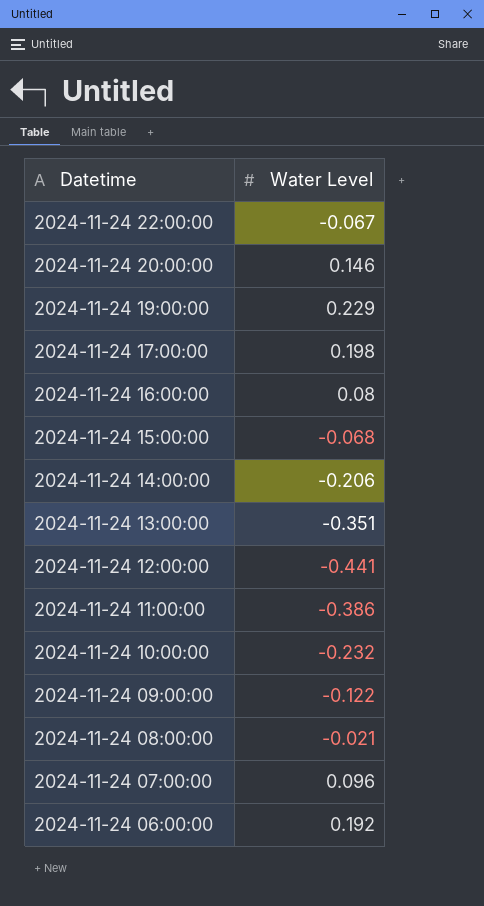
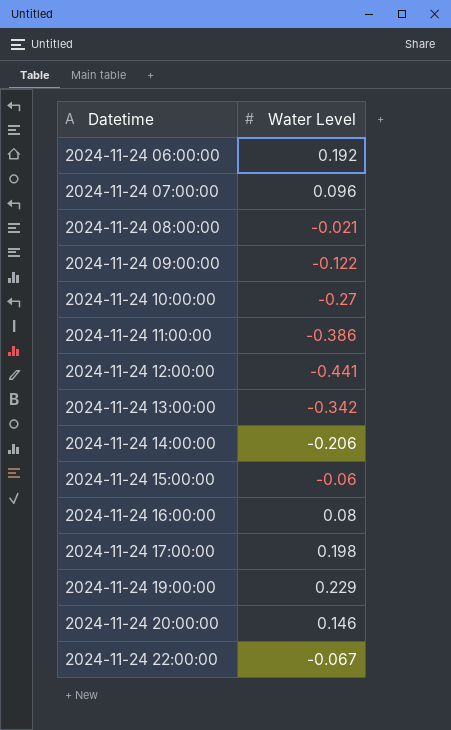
row order: Datetime descending -> Datetime ascending
2024-11-24 10:00:00 | Water Level: -0.232 -> -0.27
2024-11-24 13:00:00 | Water Level: -0.351 -> -0.342
2024-11-24 15:00:00 | Water Level: -0.068 -> -0.06

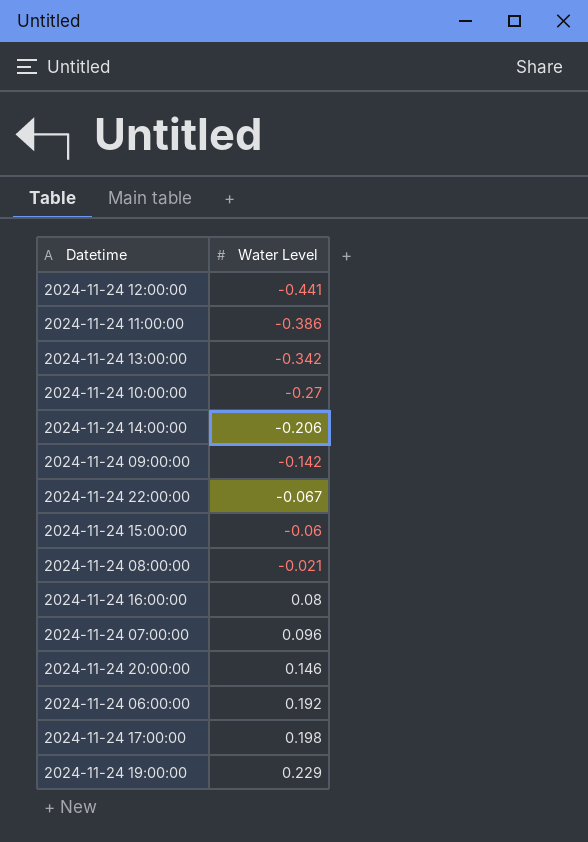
row order: Datetime ascending -> Water Level ascending
2024-11-24 09:00:00 | Water Level: -0.122 -> -0.142

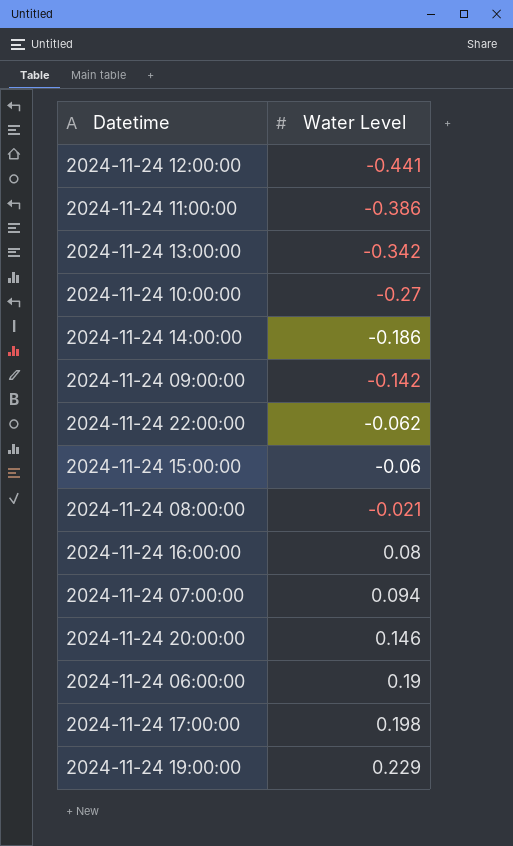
2024-11-24 14:00:00 | Water Level: -0.206 -> -0.186
2024-11-24 22:00:00 | Water Level: -0.067 -> -0.062
2024-11-24 07:00:00 | Water Level: 0.096 -> 0.094
2024-11-24 06:00:00 | Water Level: 0.192 -> 0.19

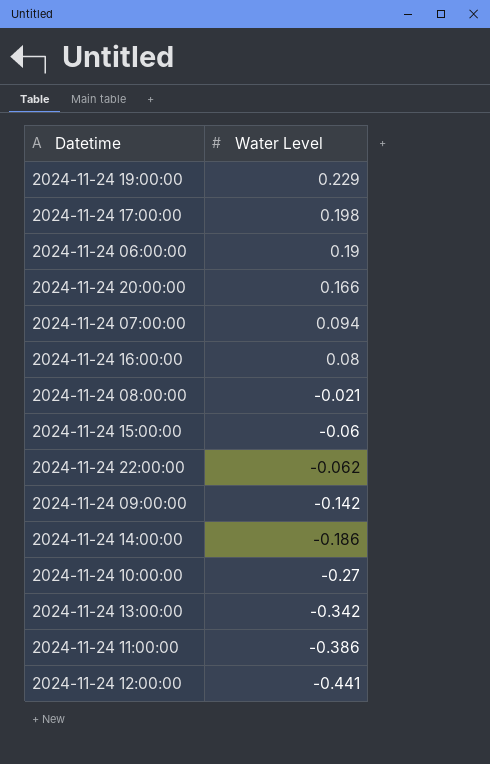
row order: Water Level ascending -> Water Level descending
2024-11-24 20:00:00 | Water Level: 0.146 -> 0.166

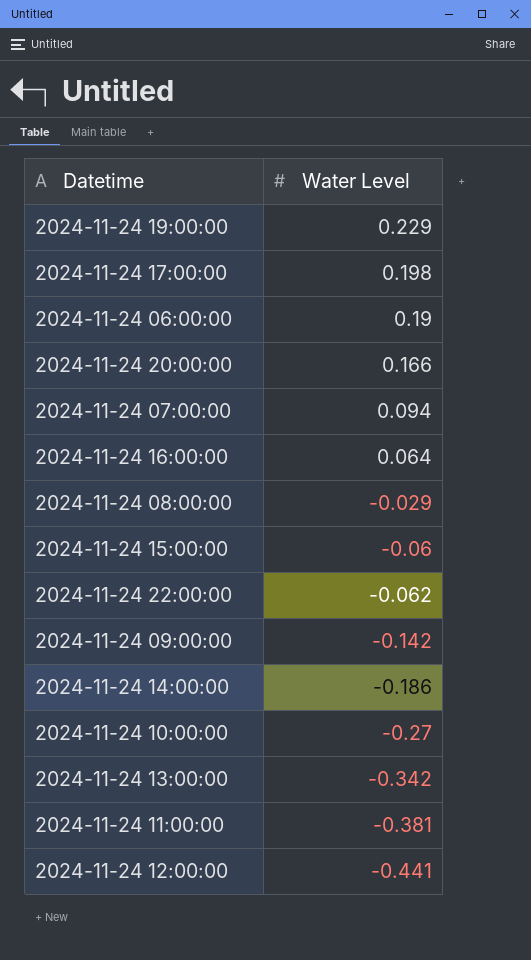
2024-11-24 16:00:00 | Water Level: 0.08 -> 0.064
2024-11-24 08:00:00 | Water Level: -0.021 -> -0.029
2024-11-24 11:00:00 | Water Level: -0.386 -> -0.381

